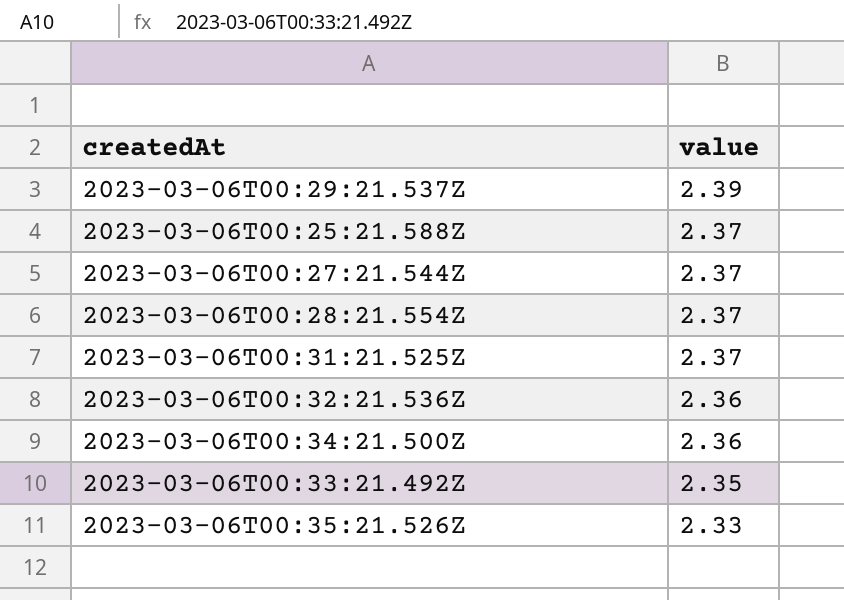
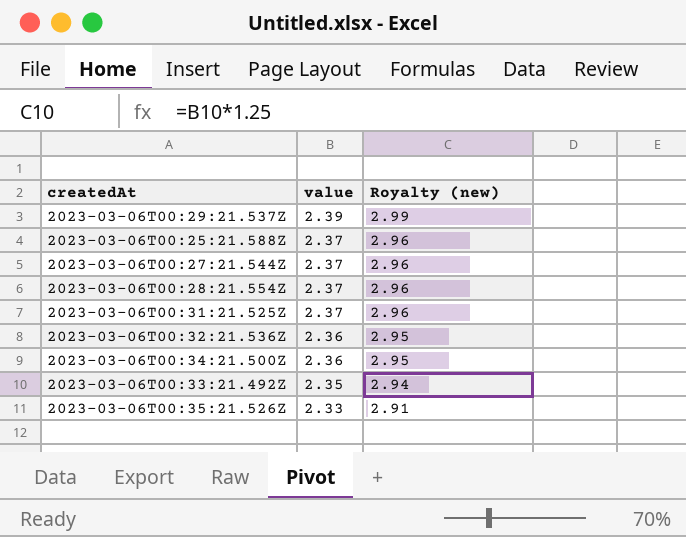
column Royalty (new) | formula: none -> [value] * 1.25

